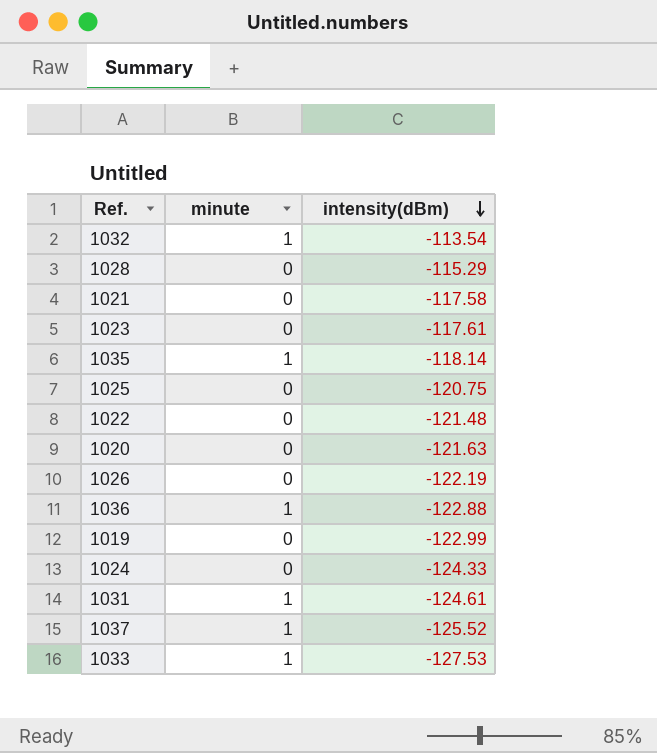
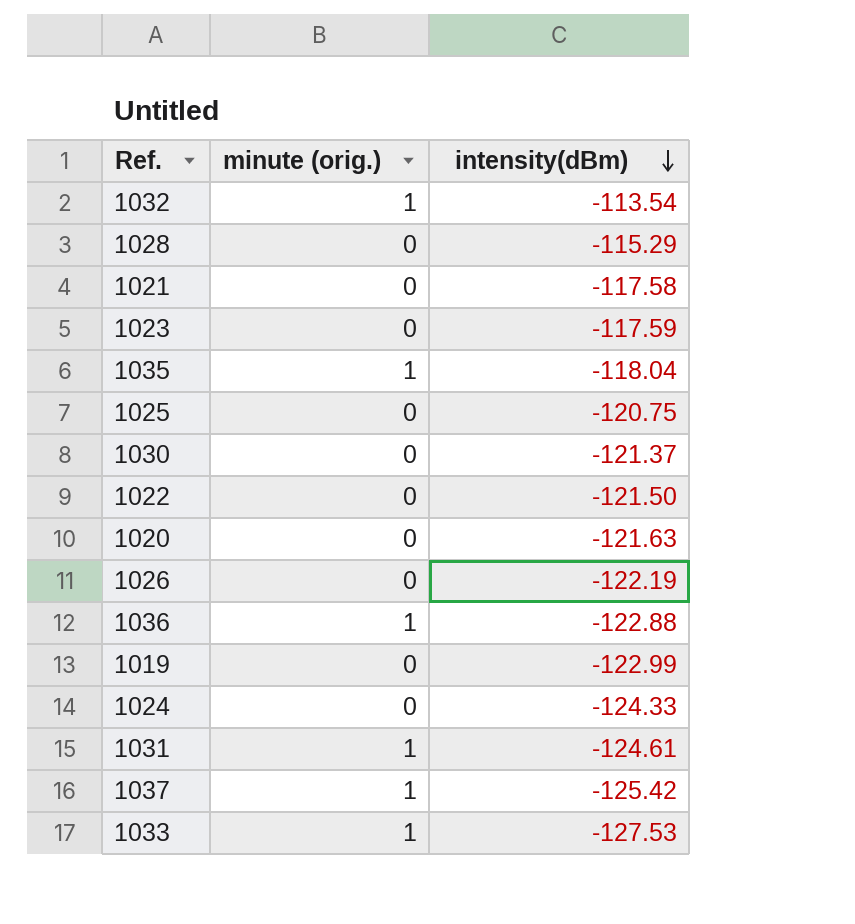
column name: minute -> minute (orig.)
1023 | intensity(dBm): -117.61 -> -117.59
1035 | intensity(dBm): -118.14 -> -118.04
row 1030: none -> 0 | -121.37
1022 | intensity(dBm): -121.48 -> -121.50
1037 | intensity(dBm): -125.52 -> -125.42

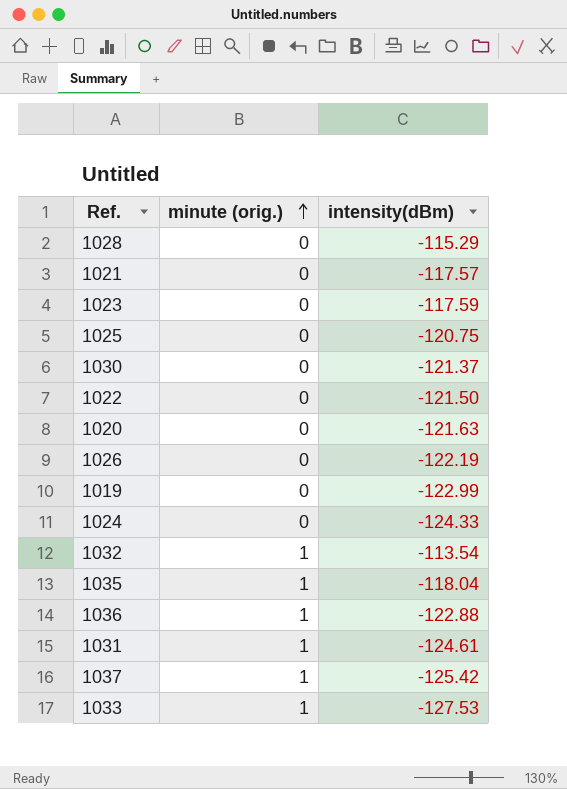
row order: intensity(dBm) descending -> minute (orig.) ascending
1021 | intensity(dBm): -117.58 -> -117.57

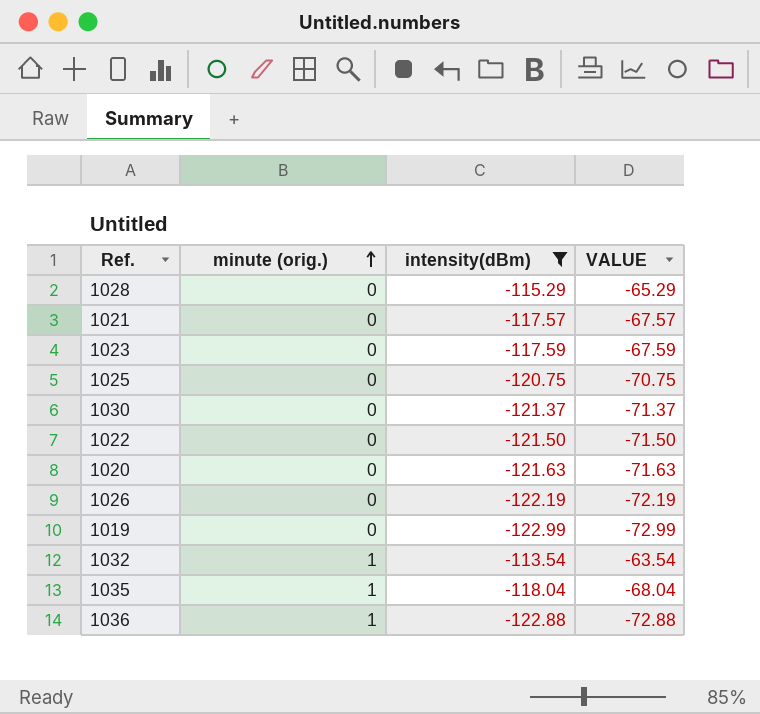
filter: none -> intensity(dBm) >= -122.99
column VALUE | formula: none -> [intensity(dBm)] + 50

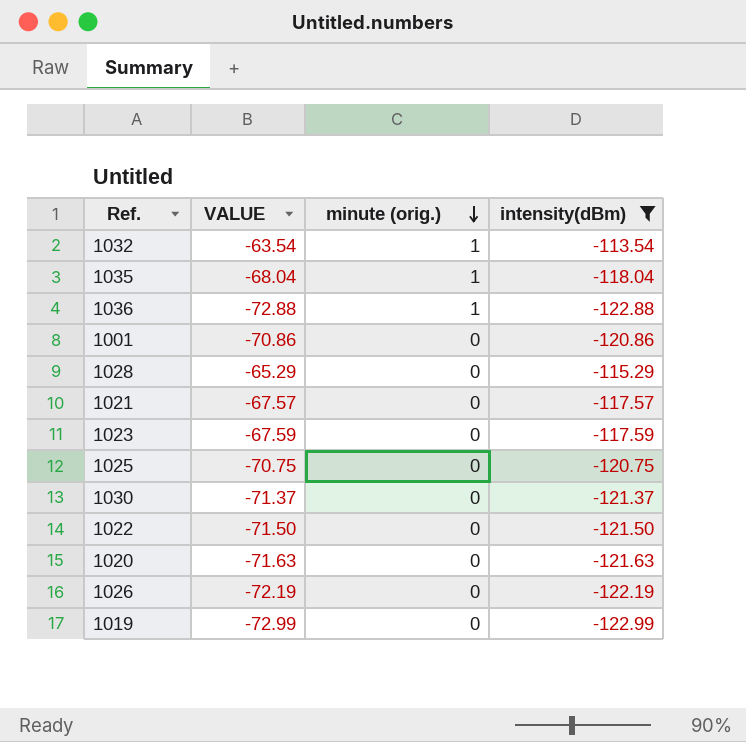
row order: minute (orig.) ascending -> minute (orig.) descending
column VALUE | position: 4 -> 2
row 1001: none -> -70.86 | 0 | -120.86

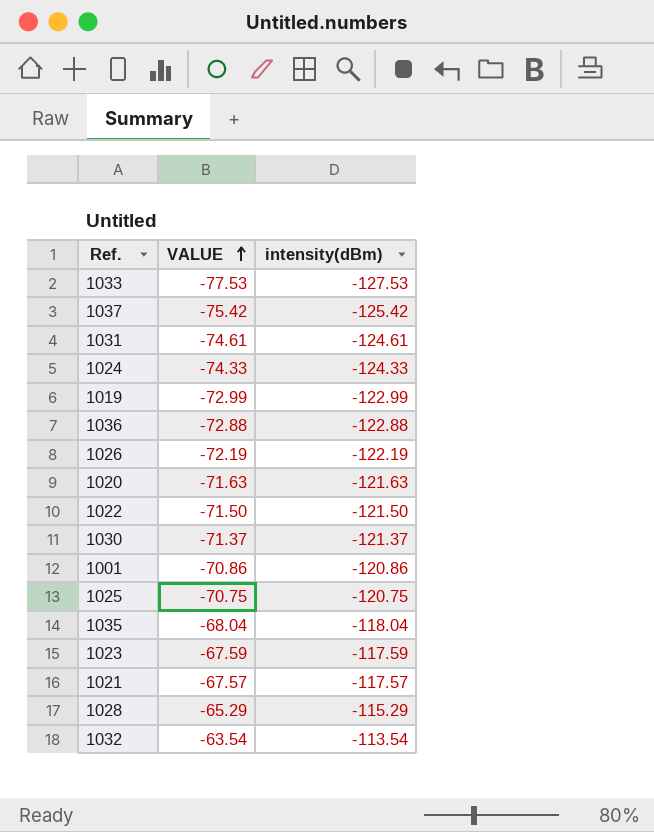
filter: intensity(dBm) >= -122.99 -> none
row order: minute (orig.) descending -> VALUE ascending
column minute (orig.) | position: 3 -> none

